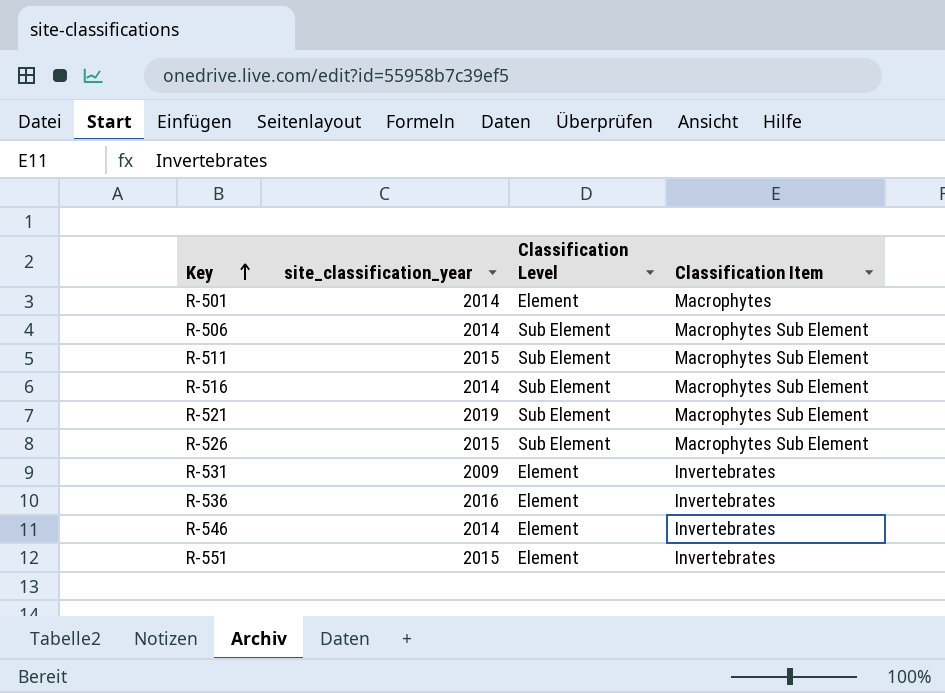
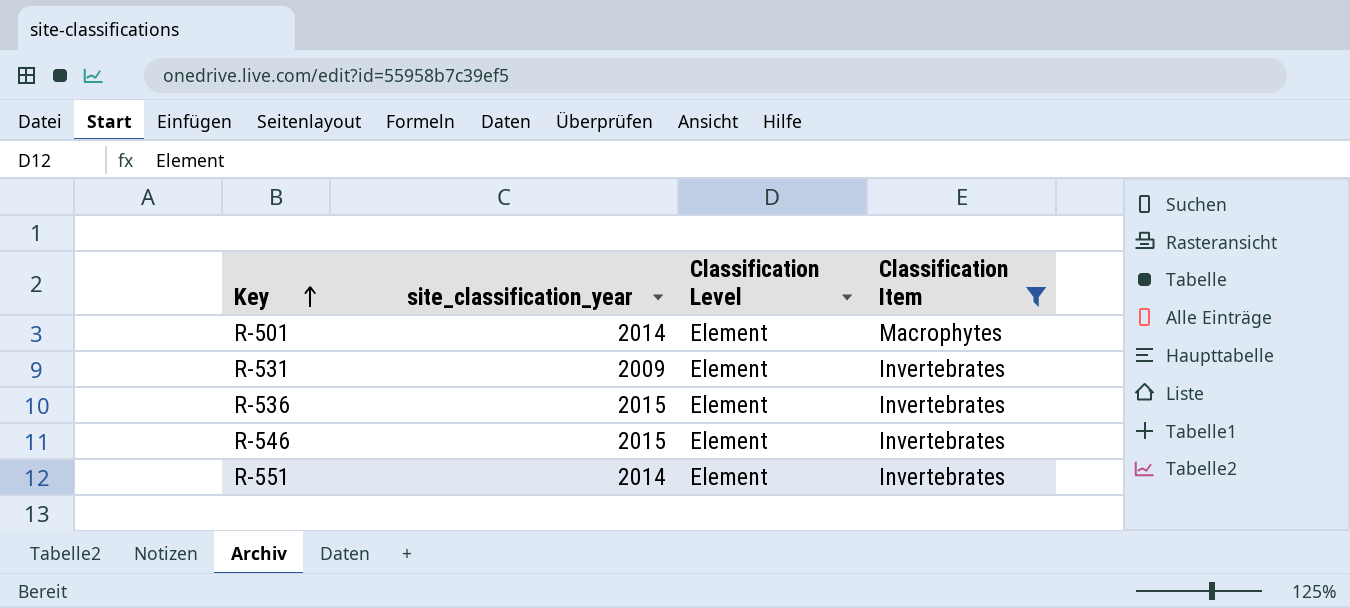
filter: none -> Classification Item != Macrophytes Sub Element
R-536 | site_classification_year: 2016 -> 2015
R-546 | site_classification_year: 2014 -> 2015
R-551 | site_classification_year: 2015 -> 2014

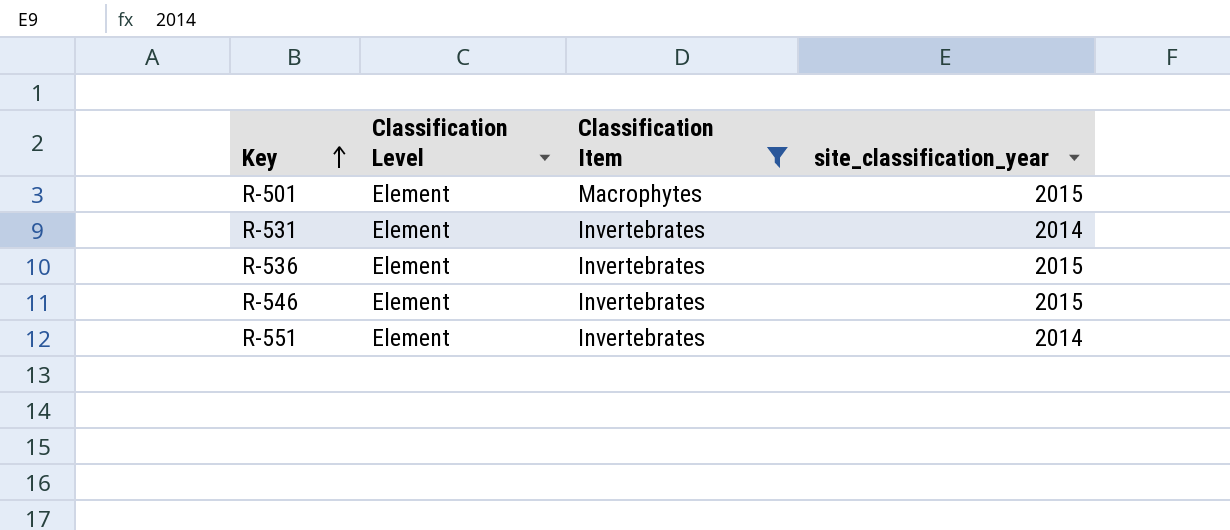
column site_classification_year | position: 2 -> 4
R-501 | site_classification_year: 2014 -> 2015
R-531 | site_classification_year: 2009 -> 2014

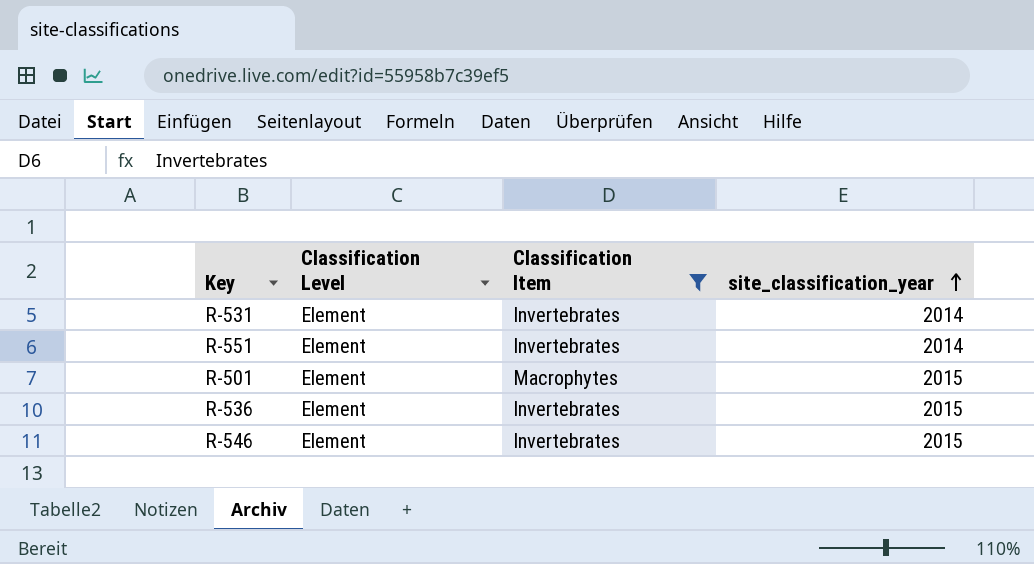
row order: Key ascending -> site_classification_year ascending

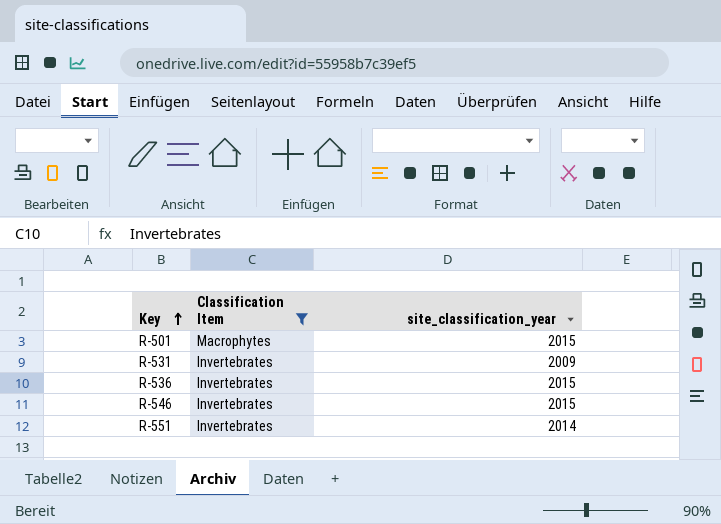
row order: site_classification_year ascending -> Key ascending
column Classification Level | position: 2 -> none
R-531 | site_classification_year: 2014 -> 2009

